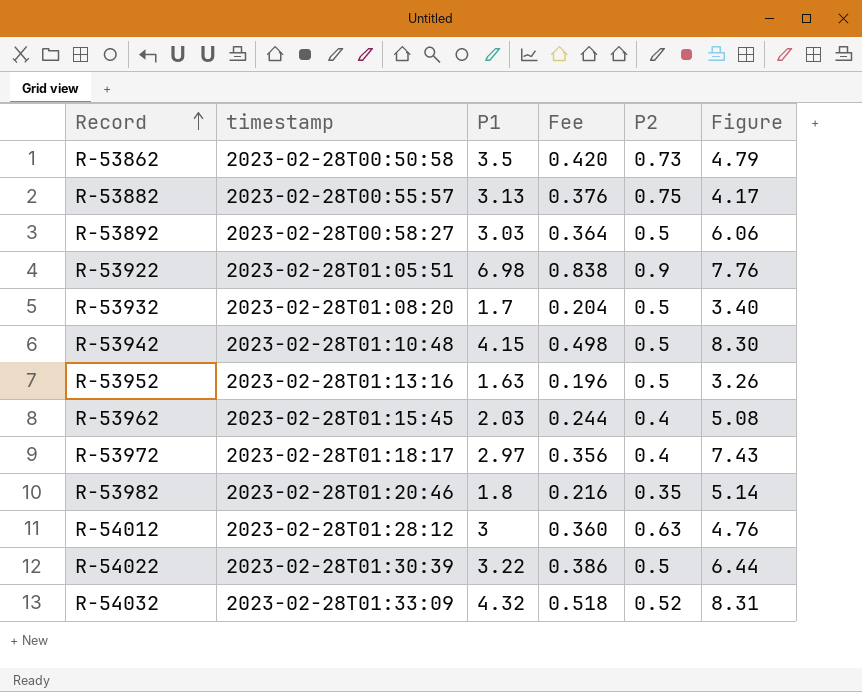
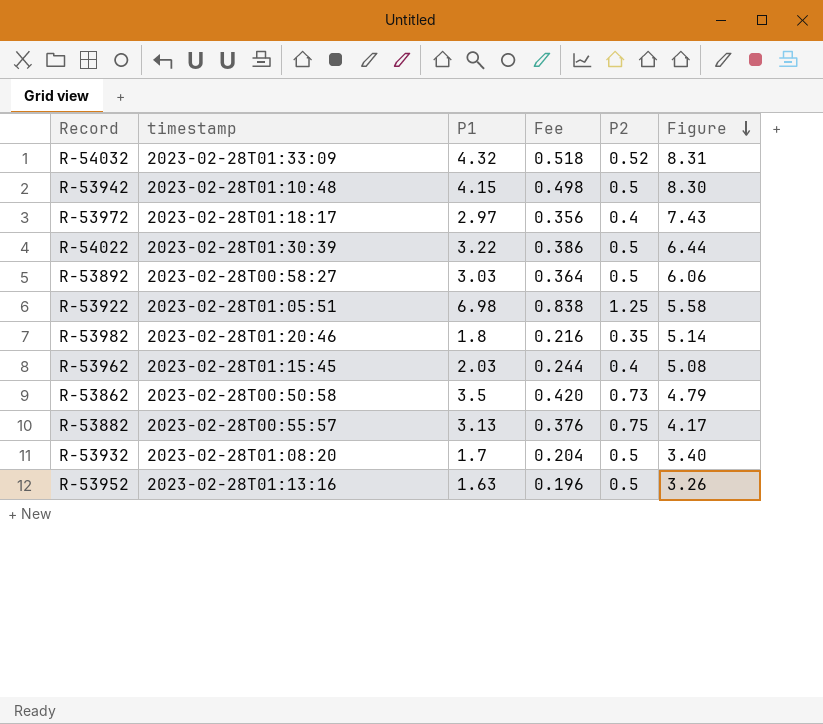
row order: Record ascending -> Figure descending
row R-54012: 2023-02-28T01:28:12 | 3 | 0.360 | 0.63 | 4.76 -> none
R-53922 | P2: 0.9 -> 1.25
R-53922 | Figure: 7.76 -> 5.58

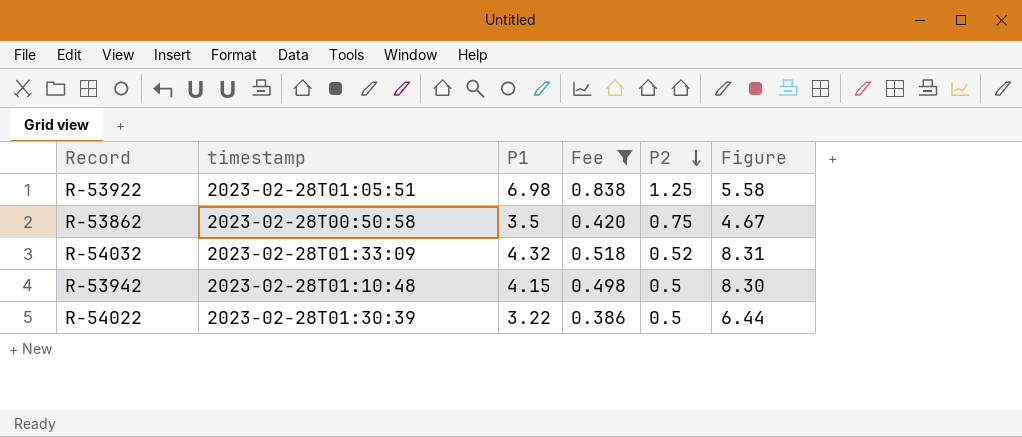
filter: none -> Fee >= 0.386
row order: Figure descending -> P2 descending
R-53862 | P2: 0.73 -> 0.75
R-53862 | Figure: 4.79 -> 4.67

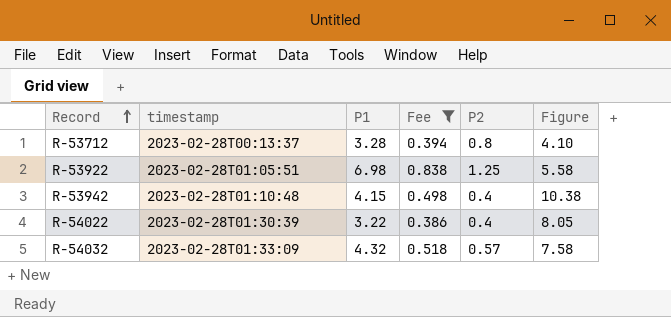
row order: P2 descending -> Record ascending
row R-53862: 2023-02-28T00:50:58 | 3.5 | 0.420 | 0.75 | 4.67 -> none
row R-53712: none -> 2023-02-28T00:13:37 | 3.28 | 0.394 | 0.8 | 4.10
R-53942 | P2: 0.5 -> 0.4
R-53942 | Figure: 8.30 -> 10.38
R-54022 | P2: 0.5 -> 0.4
R-54022 | Figure: 6.44 -> 8.05
R-54032 | P2: 0.52 -> 0.57
R-54032 | Figure: 8.31 -> 7.58

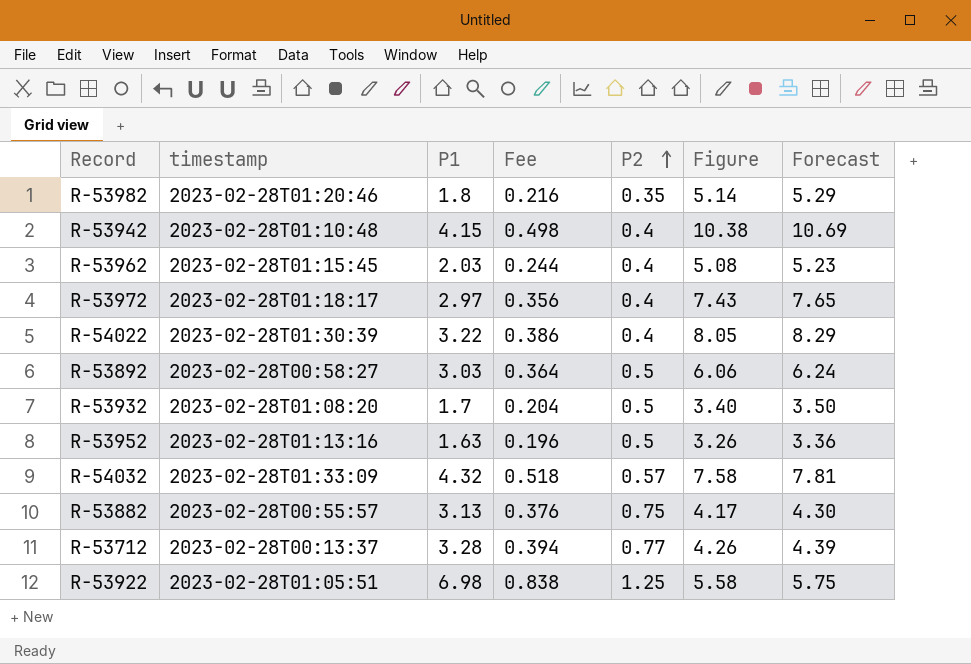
filter: Fee >= 0.386 -> none
row order: Record ascending -> P2 ascending
column Forecast | formula: none -> [Figure] * 1.03
R-53712 | P2: 0.8 -> 0.77
R-53712 | Figure: 4.10 -> 4.26

